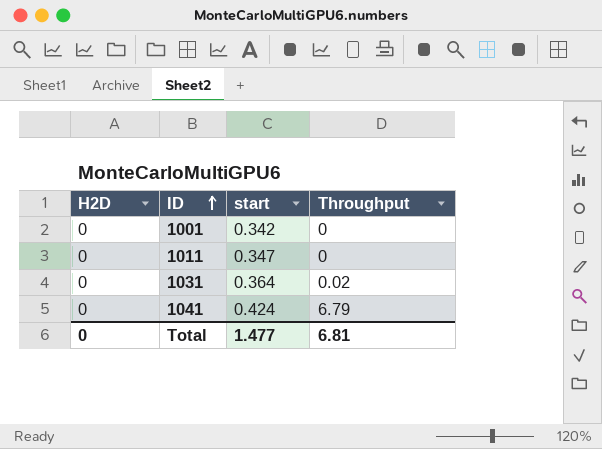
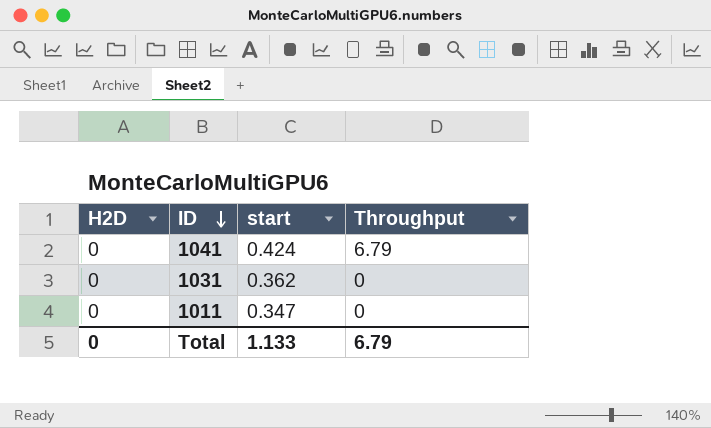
row order: ID ascending -> ID descending
row 1001: 0 | 0.342 | 0 -> none
1031 | start: 0.364 -> 0.362
1031 | Throughput: 0.02 -> 0
Total | start: 1.477 -> 1.133
Total | Throughput: 6.81 -> 6.79

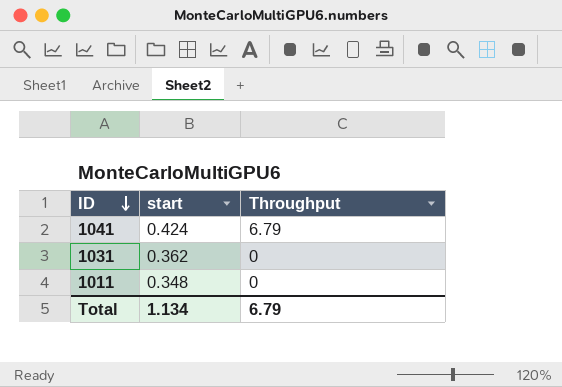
column H2D | position: 1 -> none
1011 | start: 0.347 -> 0.348
Total | start: 1.133 -> 1.134

